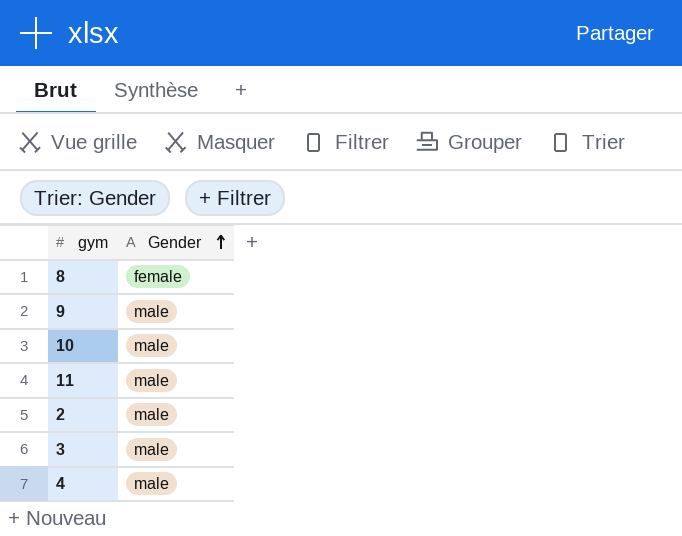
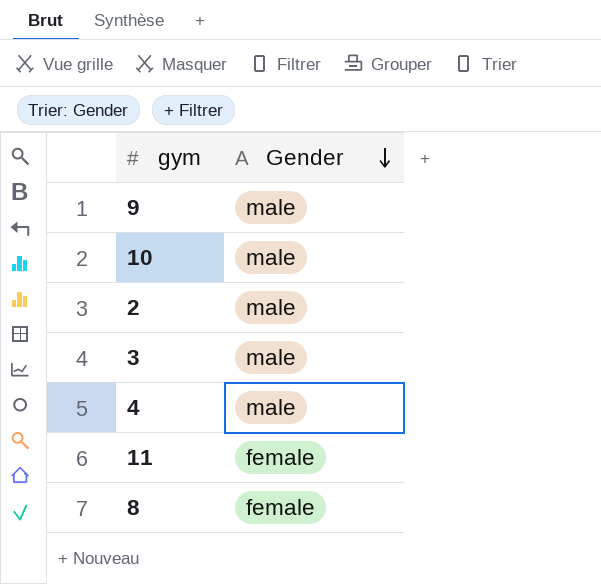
row order: Gender ascending -> Gender descending
11 | Gender: male -> female

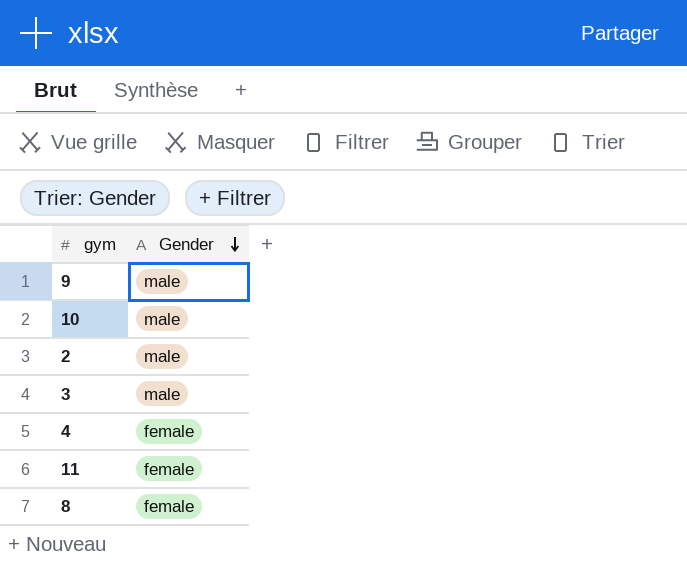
4 | Gender: male -> female

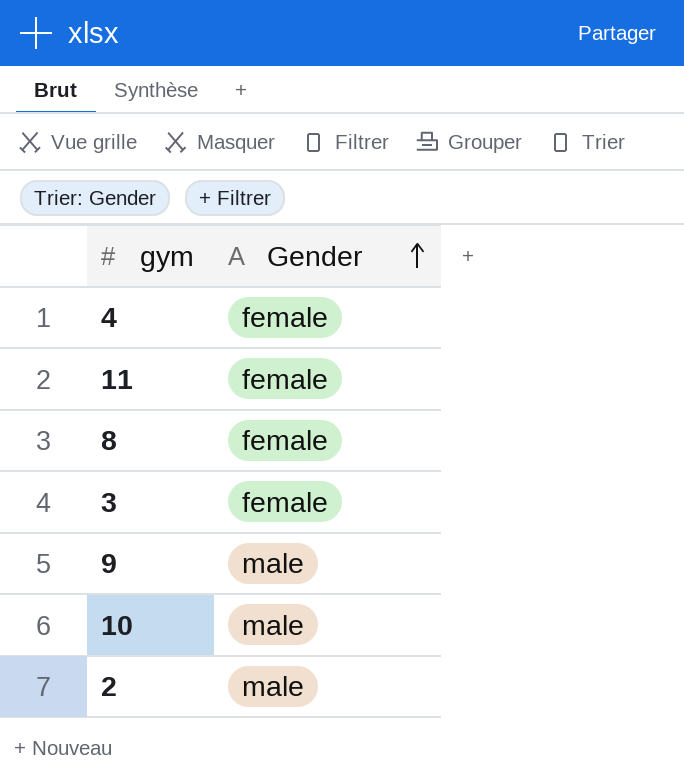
row order: Gender descending -> Gender ascending
3 | Gender: male -> female

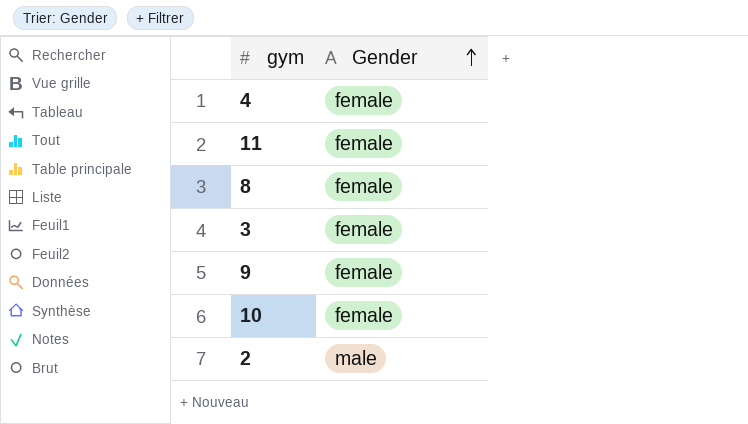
9 | Gender: male -> female
10 | Gender: male -> female

